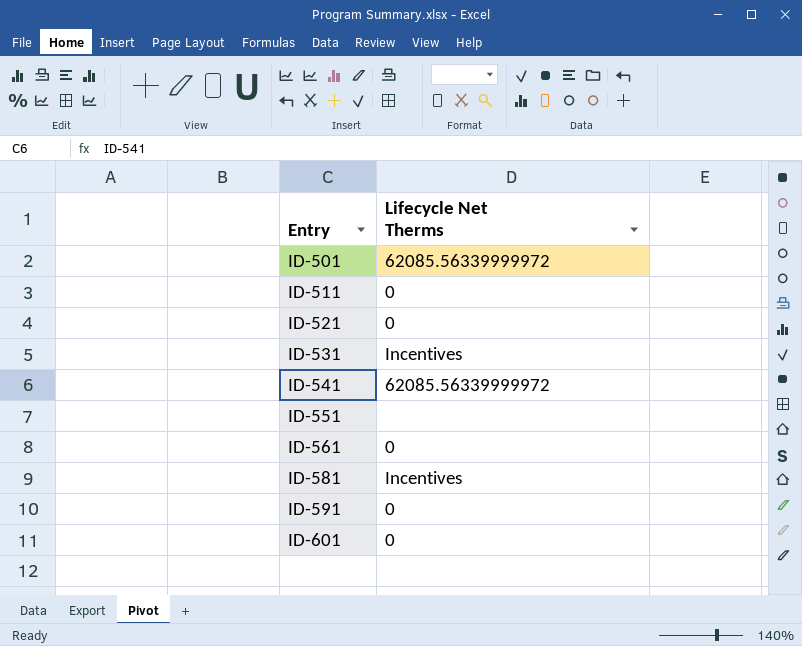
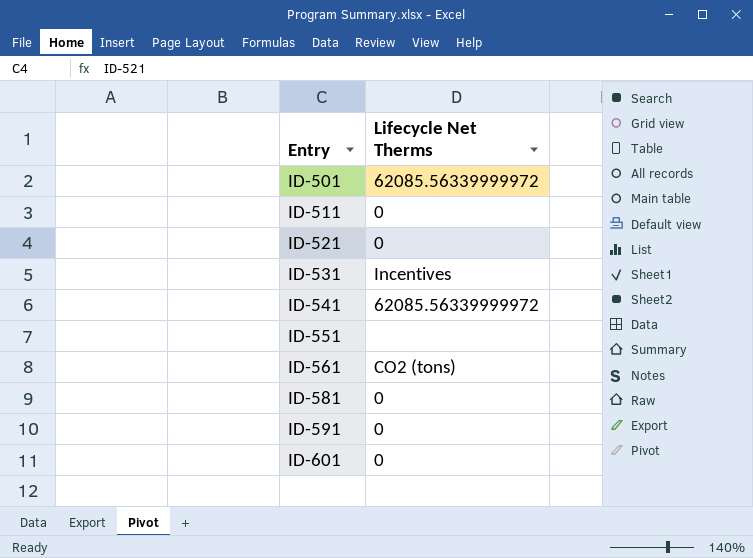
ID-561 | Lifecycle Net Therms: 0 -> CO2 (tons)
ID-581 | Lifecycle Net Therms: Incentives -> 0

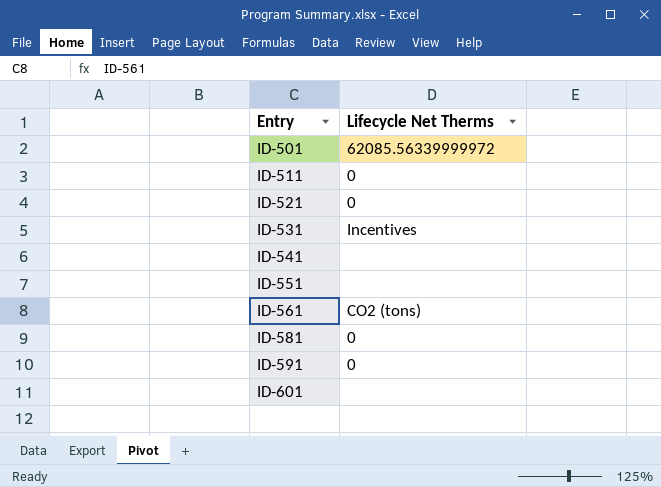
ID-541 | Lifecycle Net Therms: 62085.56339999972 -> none
ID-601 | Lifecycle Net Therms: 0 -> none

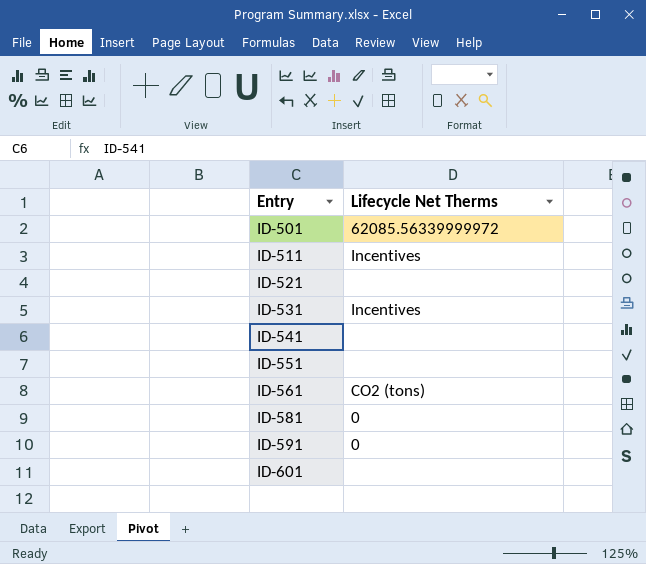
ID-511 | Lifecycle Net Therms: 0 -> Incentives
ID-521 | Lifecycle Net Therms: 0 -> none

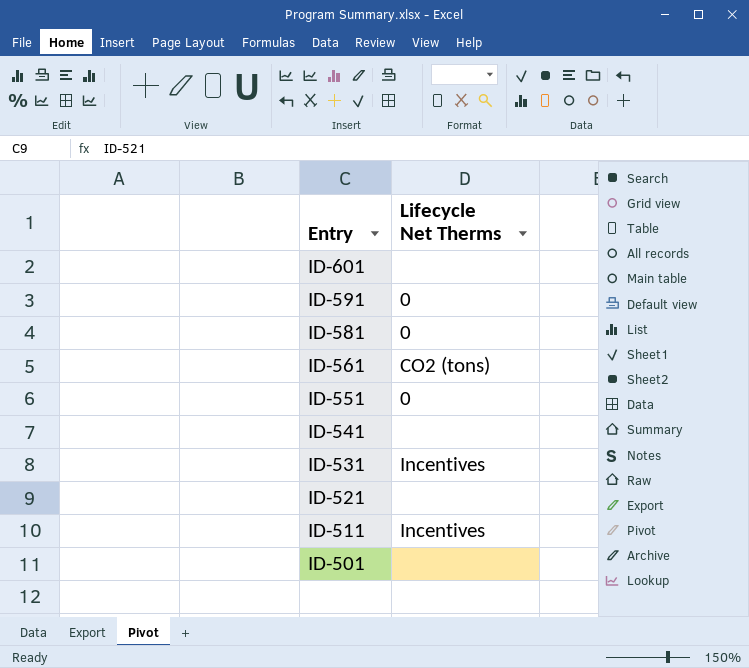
row order: Entry ascending -> Entry descending
ID-551 | Lifecycle Net Therms: none -> 0
ID-501 | Lifecycle Net Therms: 62085.56339999972 -> none

